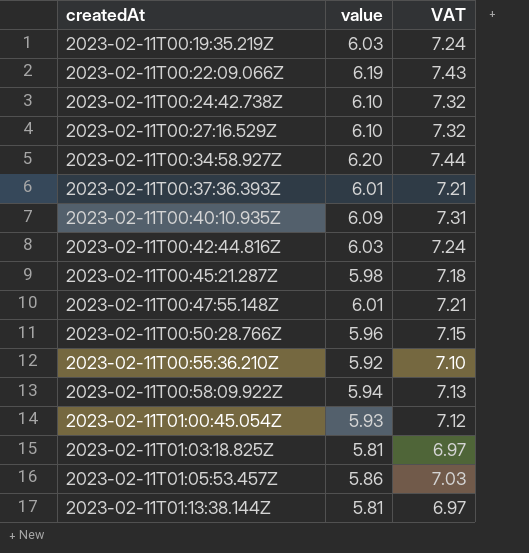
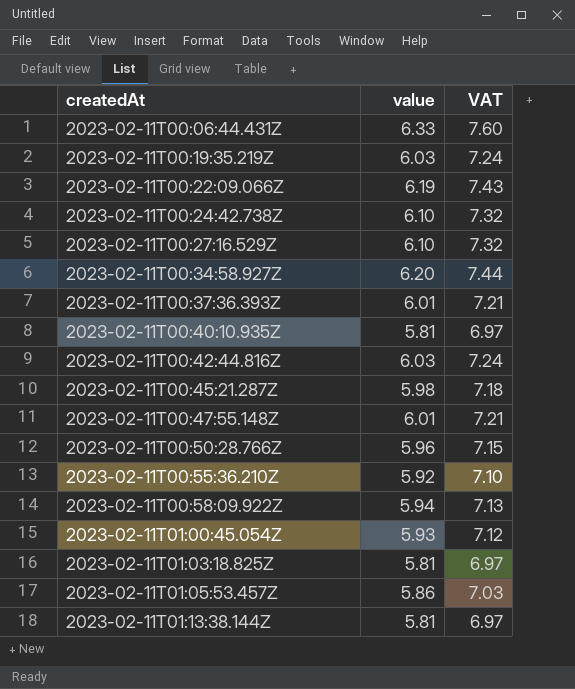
row 2023-02-11T00:06:44.431Z: none -> 6.33 | 7.60
2023-02-11T00:40:10.935Z | value: 6.09 -> 5.81
2023-02-11T00:40:10.935Z | VAT: 7.31 -> 6.97

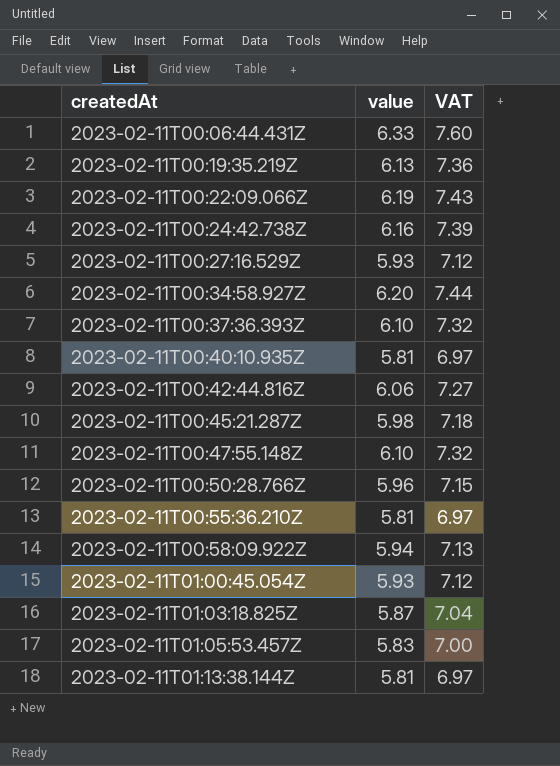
2023-02-11T00:19:35.219Z | value: 6.03 -> 6.13
2023-02-11T00:19:35.219Z | VAT: 7.24 -> 7.36
2023-02-11T00:24:42.738Z | value: 6.10 -> 6.16
2023-02-11T00:24:42.738Z | VAT: 7.32 -> 7.39
2023-02-11T00:27:16.529Z | value: 6.10 -> 5.93
2023-02-11T00:27:16.529Z | VAT: 7.32 -> 7.12
2023-02-11T00:37:36.393Z | value: 6.01 -> 6.10
2023-02-11T00:37:36.393Z | VAT: 7.21 -> 7.32
2023-02-11T00:42:44.816Z | value: 6.03 -> 6.06
2023-02-11T00:42:44.816Z | VAT: 7.24 -> 7.27
2023-02-11T00:47:55.148Z | value: 6.01 -> 6.10
2023-02-11T00:47:55.148Z | VAT: 7.21 -> 7.32
2023-02-11T00:55:36.210Z | value: 5.92 -> 5.81
2023-02-11T00:55:36.210Z | VAT: 7.10 -> 6.97
2023-02-11T01:03:18.825Z | value: 5.81 -> 5.87
2023-02-11T01:03:18.825Z | VAT: 6.97 -> 7.04
2023-02-11T01:05:53.457Z | value: 5.86 -> 5.83
2023-02-11T01:05:53.457Z | VAT: 7.03 -> 7.00

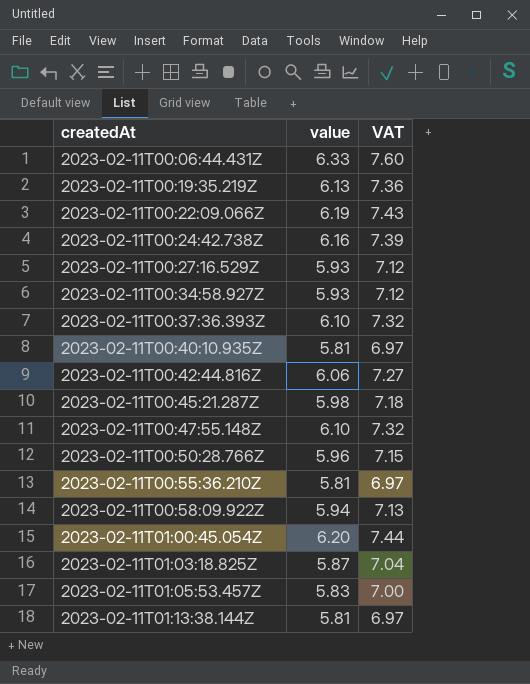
2023-02-11T00:34:58.927Z | value: 6.20 -> 5.93
2023-02-11T00:34:58.927Z | VAT: 7.44 -> 7.12
2023-02-11T01:00:45.054Z | value: 5.93 -> 6.20
2023-02-11T01:00:45.054Z | VAT: 7.12 -> 7.44

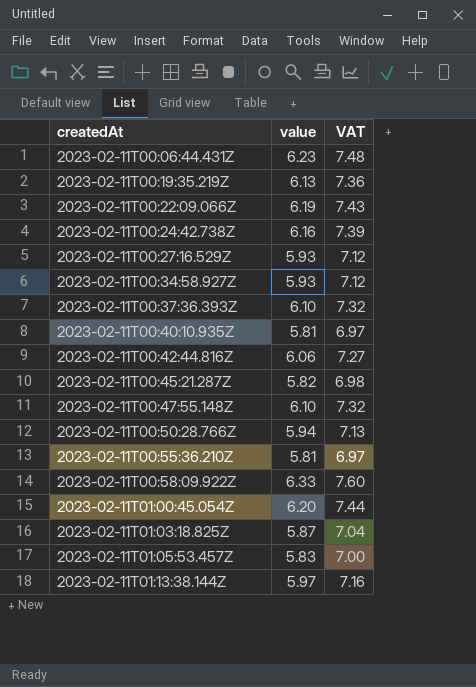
2023-02-11T00:06:44.431Z | value: 6.33 -> 6.23
2023-02-11T00:06:44.431Z | VAT: 7.60 -> 7.48
2023-02-11T00:45:21.287Z | value: 5.98 -> 5.82
2023-02-11T00:45:21.287Z | VAT: 7.18 -> 6.98
2023-02-11T00:50:28.766Z | value: 5.96 -> 5.94
2023-02-11T00:50:28.766Z | VAT: 7.15 -> 7.13
2023-02-11T00:58:09.922Z | value: 5.94 -> 6.33
2023-02-11T00:58:09.922Z | VAT: 7.13 -> 7.60
2023-02-11T01:13:38.144Z | value: 5.81 -> 5.97
2023-02-11T01:13:38.144Z | VAT: 6.97 -> 7.16

